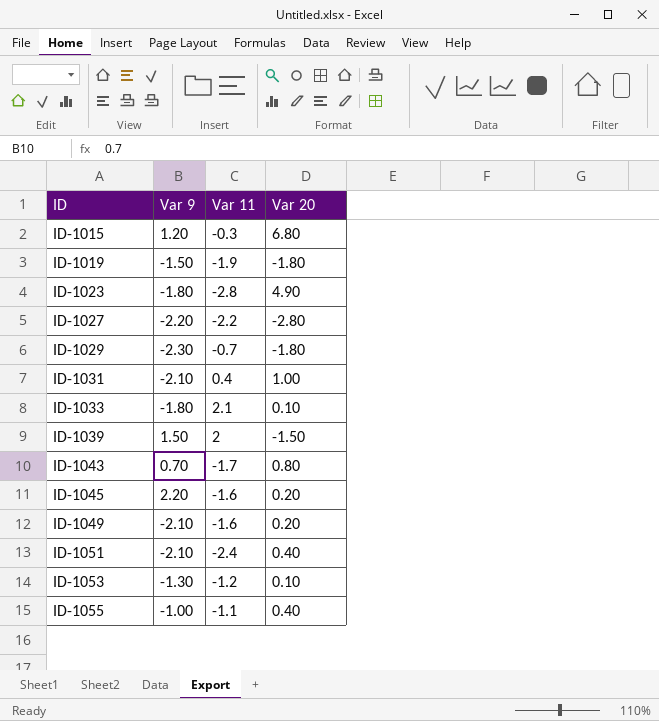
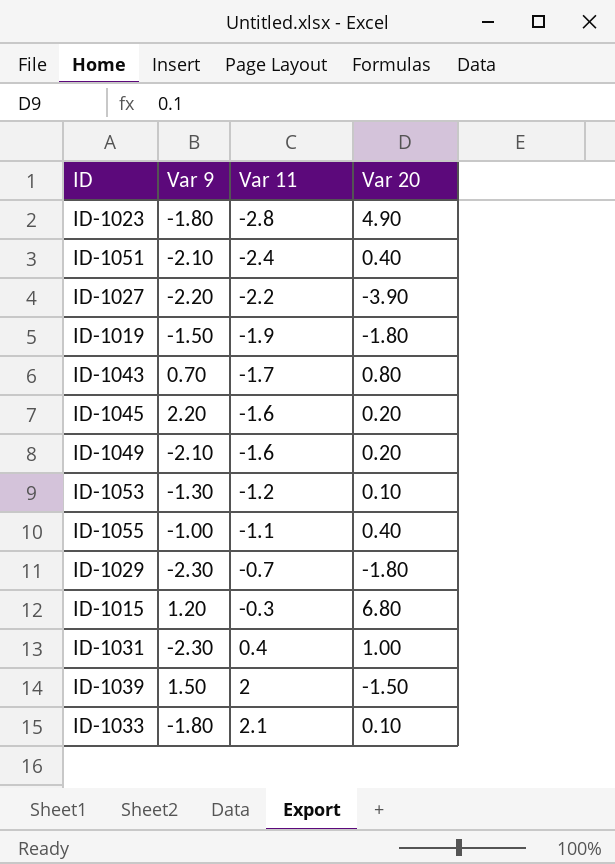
row order: ID ascending -> Var 11 ascending
ID-1027 | Var 20: -2.80 -> -3.90
ID-1031 | Var 9: -2.10 -> -2.30

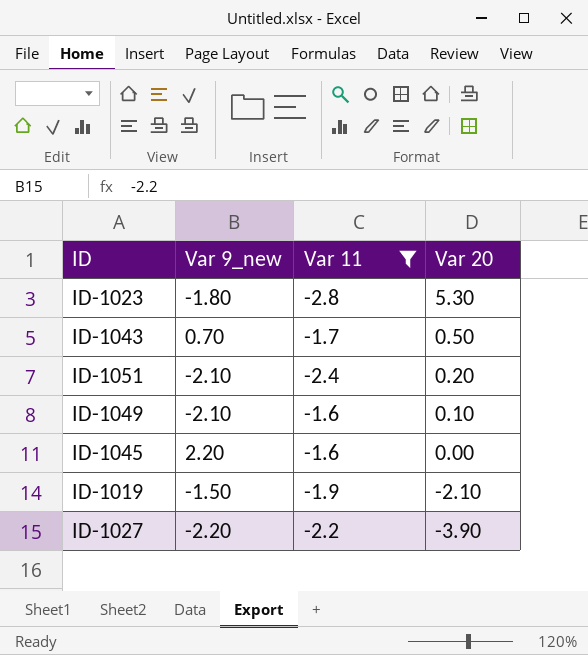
filter: none -> Var 11 <= -1.6
row order: Var 11 ascending -> Var 20 descending
column name: Var 9 -> Var 9_new
ID-1023 | Var 20: 4.90 -> 5.30
ID-1043 | Var 20: 0.80 -> 0.50
ID-1051 | Var 20: 0.40 -> 0.20
ID-1049 | Var 20: 0.20 -> 0.10
ID-1045 | Var 20: 0.20 -> 0.00
ID-1019 | Var 20: -1.80 -> -2.10

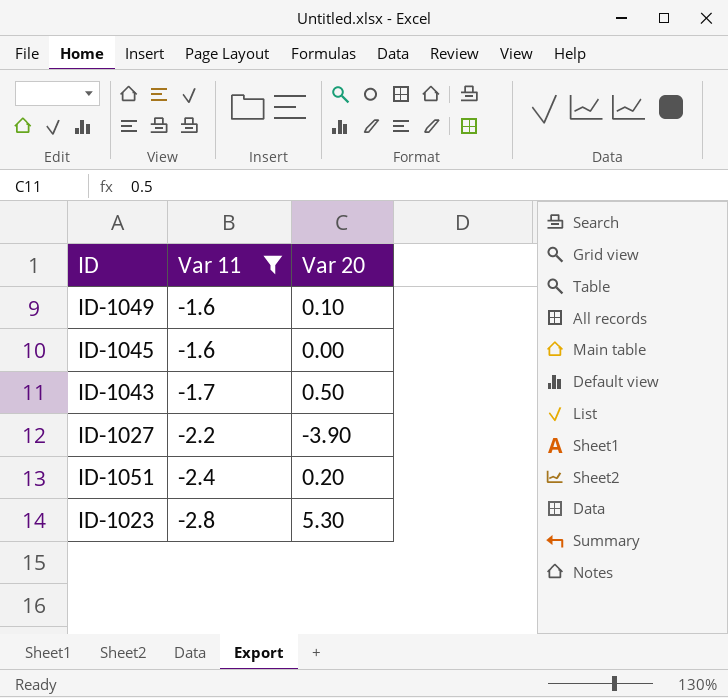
row order: Var 20 descending -> Var 11 descending
column Var 9_new | position: 2 -> none
row ID-1019: -1.50 | -1.9 | -2.10 -> none

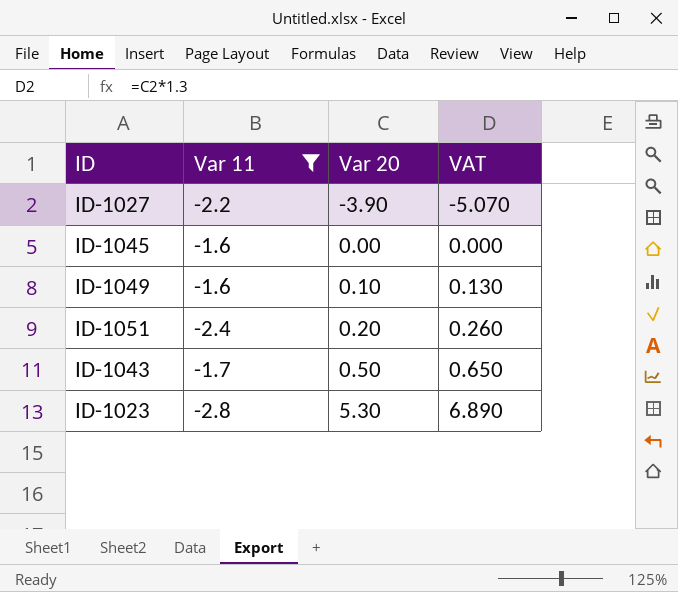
row order: Var 11 descending -> Var 20 ascending
column VAT | formula: none -> [Var 20] * 1.3

